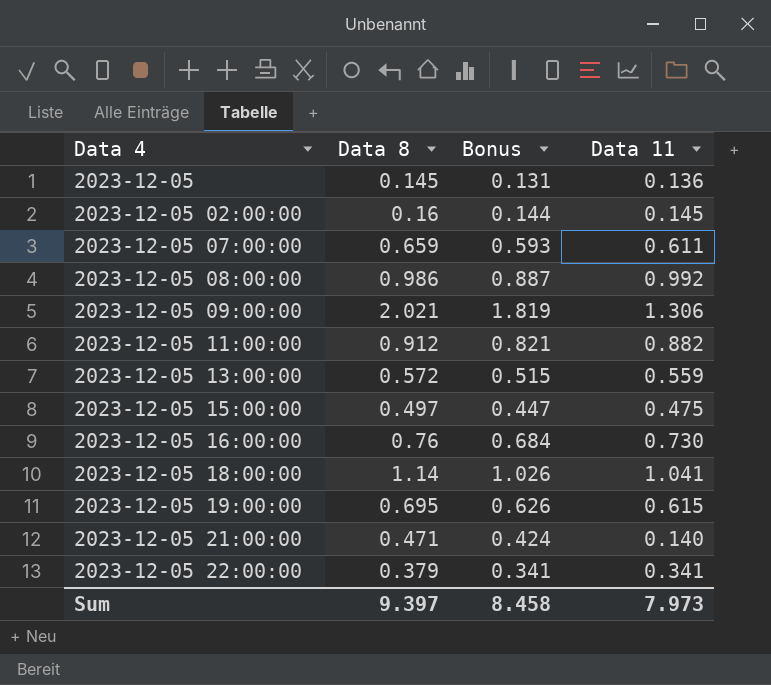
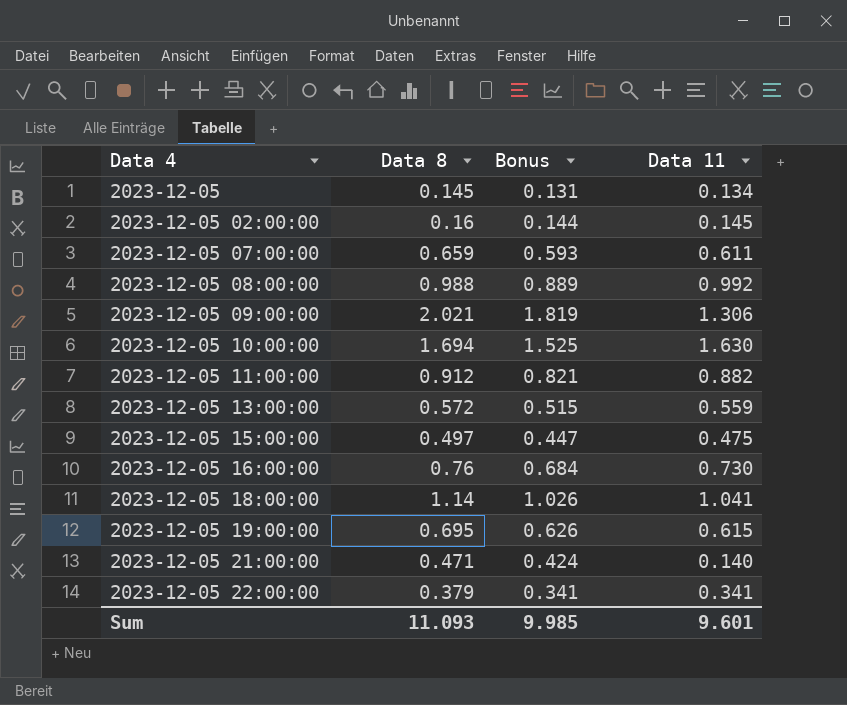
2023-12-05 | Data 11: 0.136 -> 0.134
2023-12-05 08:00:00 | Data 8: 0.986 -> 0.988
2023-12-05 08:00:00 | Bonus: 0.887 -> 0.889
row 2023-12-05 10:00:00: none -> 1.694 | 1.525 | 1.630
Sum | Data 8: 9.397 -> 11.093
Sum | Bonus: 8.458 -> 9.985
Sum | Data 11: 7.973 -> 9.601

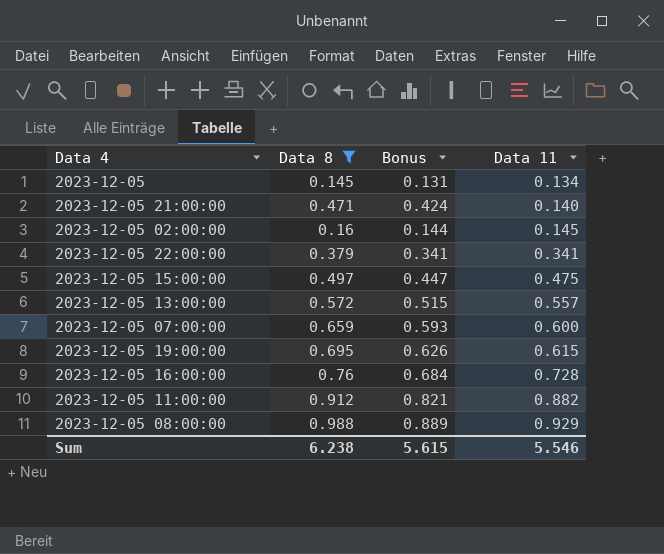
filter: none -> Data 8 <= 0.988
row order: Data 4 ascending -> Data 11 ascending
2023-12-05 13:00:00 | Data 11: 0.559 -> 0.557
2023-12-05 07:00:00 | Data 11: 0.611 -> 0.600
2023-12-05 16:00:00 | Data 11: 0.730 -> 0.728
2023-12-05 08:00:00 | Data 11: 0.992 -> 0.929
Sum | Data 8: 11.093 -> 6.238
Sum | Bonus: 9.985 -> 5.615
Sum | Data 11: 9.601 -> 5.546

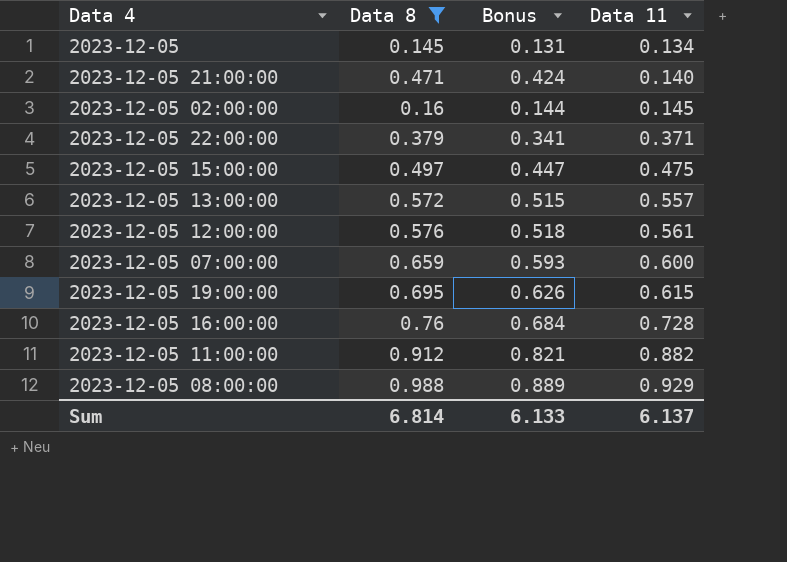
2023-12-05 22:00:00 | Data 11: 0.341 -> 0.371
row 2023-12-05 12:00:00: none -> 0.576 | 0.518 | 0.561
Sum | Data 8: 6.238 -> 6.814
Sum | Bonus: 5.615 -> 6.133
Sum | Data 11: 5.546 -> 6.137

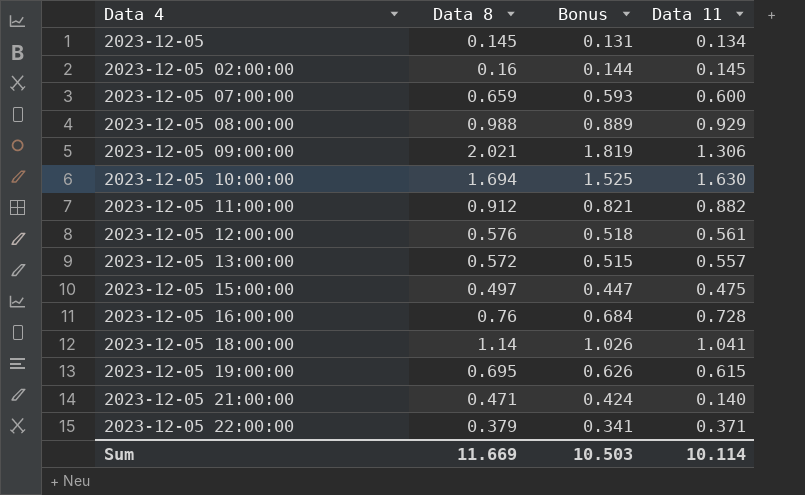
filter: Data 8 <= 0.988 -> none
row order: Data 11 ascending -> Data 4 ascending
Sum | Data 8: 6.814 -> 11.669
Sum | Bonus: 6.133 -> 10.503
Sum | Data 11: 6.137 -> 10.114

